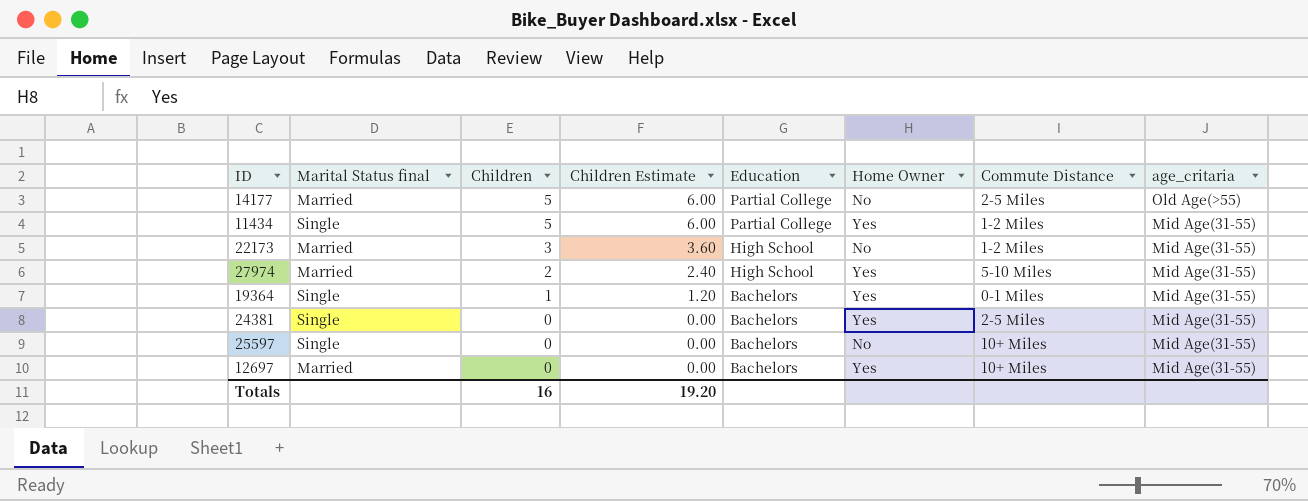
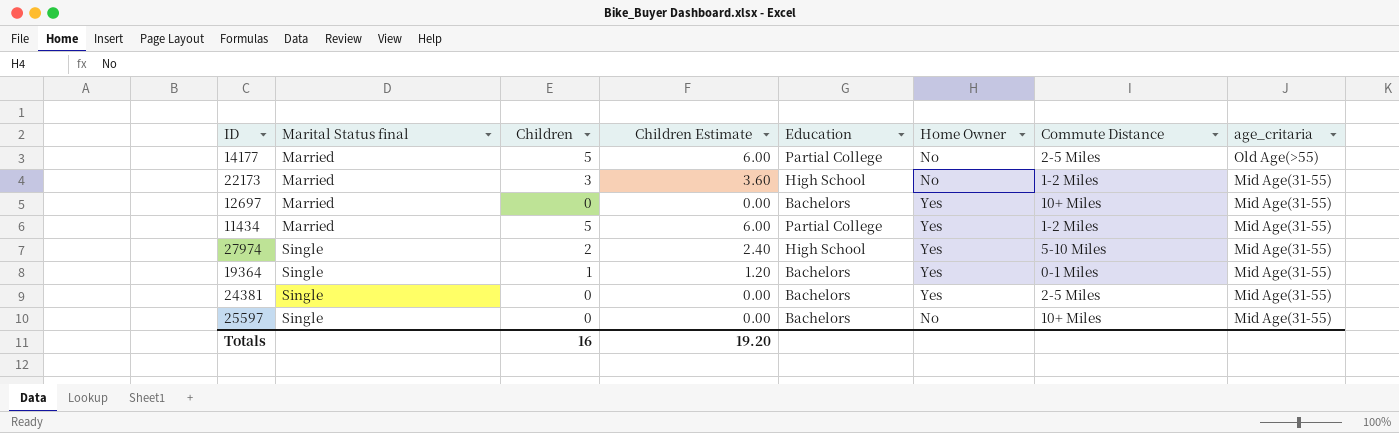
row order: Children descending -> Marital Status final ascending
11434 | Marital Status final: Single -> Married
27974 | Marital Status final: Married -> Single

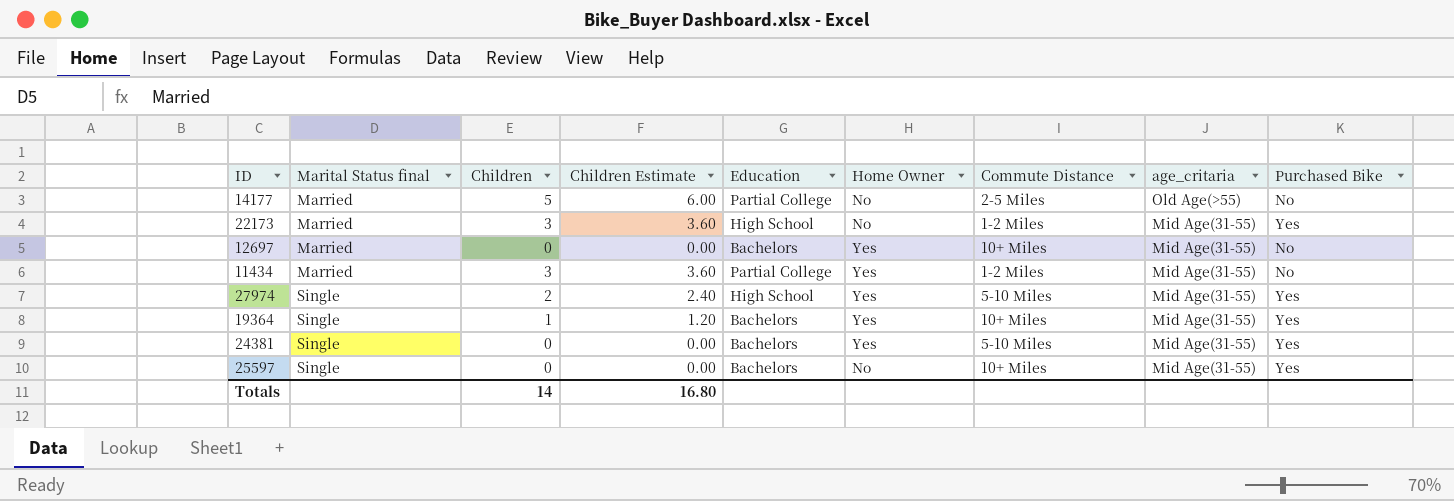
column Purchased Bike | position: none -> 9
11434 | Children: 5 -> 3
11434 | Children Estimate: 6.00 -> 3.60
19364 | Commute Distance: 0-1 Miles -> 10+ Miles
24381 | Commute Distance: 2-5 Miles -> 5-10 Miles
Totals | Children: 16 -> 14
Totals | Children Estimate: 19.20 -> 16.80

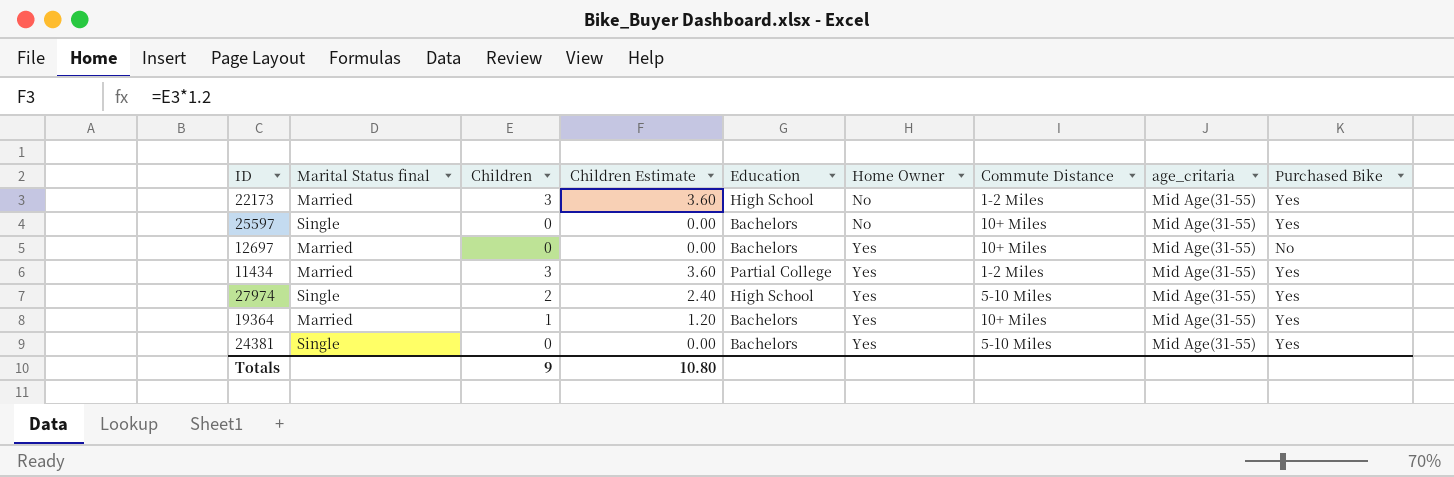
row order: Marital Status final ascending -> Home Owner ascending
row 14177: Married | 5 | 6.00 | Partial College | No | 2-5 Miles | Old Age(>55) | No -> none
11434 | Purchased Bike: No -> Yes
19364 | Marital Status final: Single -> Married
Totals | Children: 14 -> 9
Totals | Children Estimate: 16.80 -> 10.80

